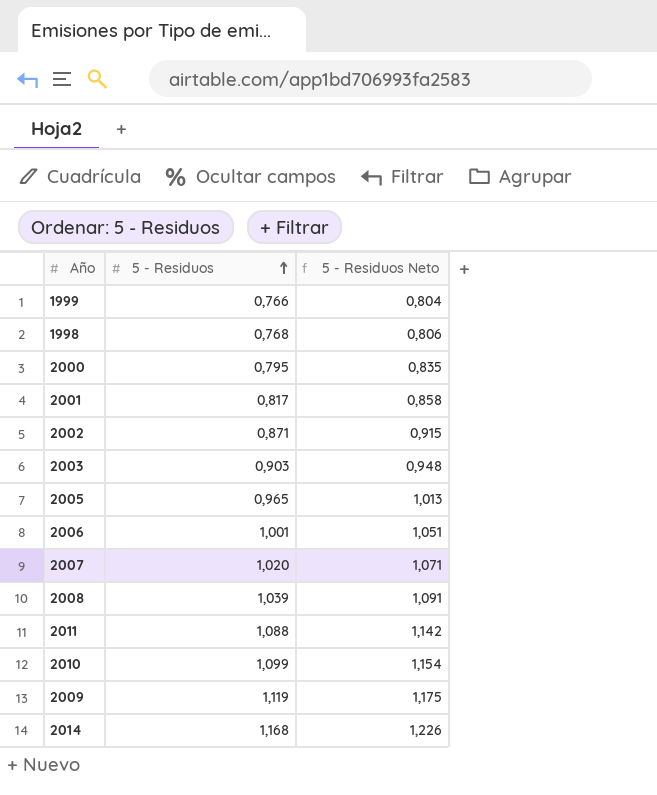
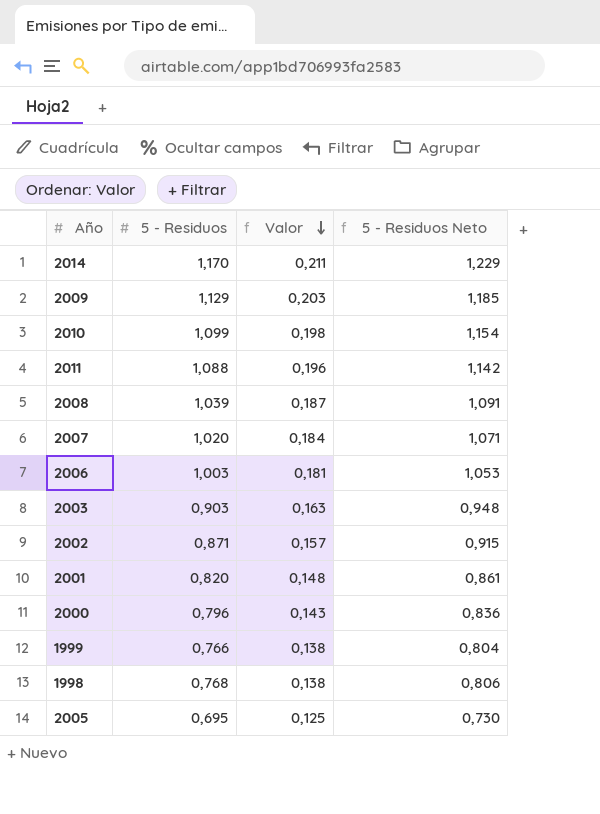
row order: 5 - Residuos ascending -> Valor descending
column Valor | formula: none -> [5 - Residuos] * 0,18
2014 | 5 - Residuos: 1,168 -> 1,170
2014 | 5 - Residuos Neto: 1,226 -> 1,229
2009 | 5 - Residuos: 1,119 -> 1,129
2009 | 5 - Residuos Neto: 1,175 -> 1,185
2006 | 5 - Residuos: 1,001 -> 1,003
2006 | 5 - Residuos Neto: 1,051 -> 1,053
2001 | 5 - Residuos: 0,817 -> 0,820
2001 | 5 - Residuos Neto: 0,858 -> 0,861
2000 | 5 - Residuos: 0,795 -> 0,796
2000 | 5 - Residuos Neto: 0,835 -> 0,836
2005 | 5 - Residuos: 0,965 -> 0,695
2005 | 5 - Residuos Neto: 1,013 -> 0,730

